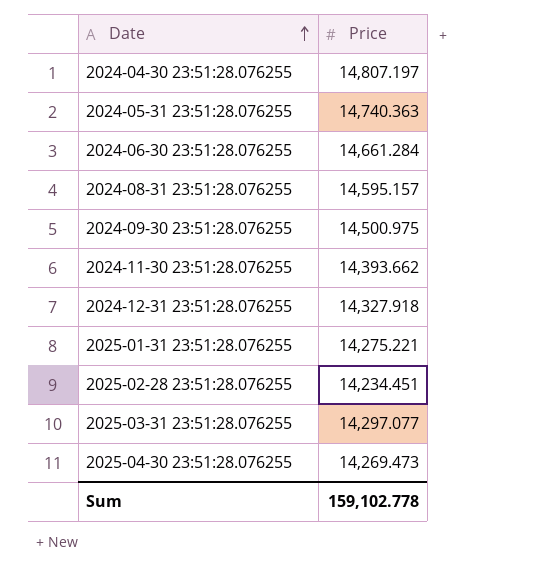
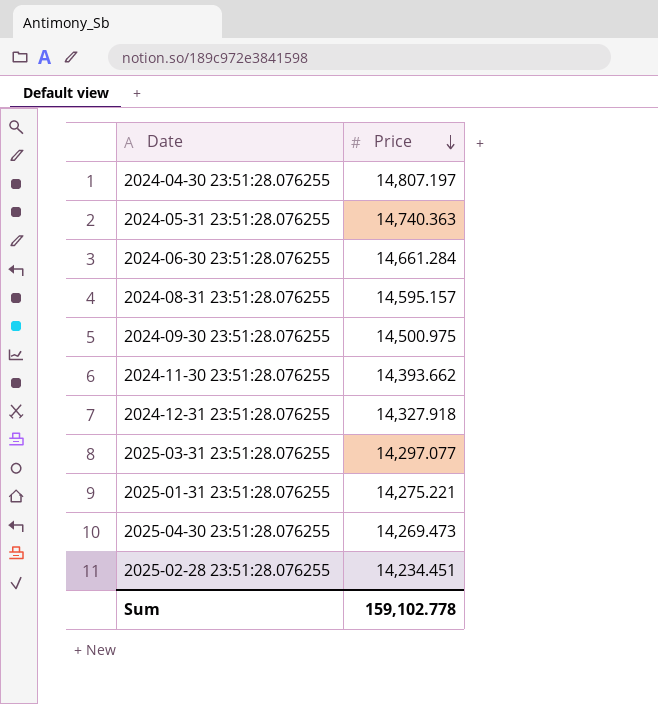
row order: Date ascending -> Price descending

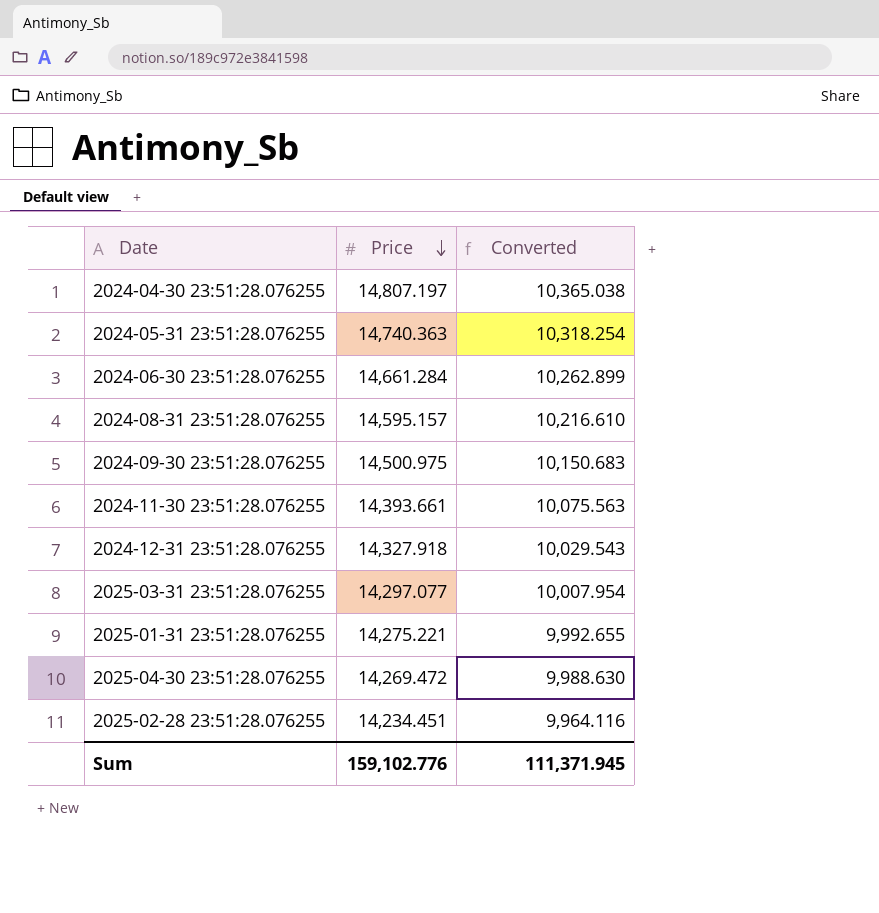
column Converted | formula: none -> [Price] * 0.7
2024-11-30 23:51:28.076255 | Price: 14,393.662 -> 14,393.661
2025-04-30 23:51:28.076255 | Price: 14,269.473 -> 14,269.472
Sum | Price: 159,102.778 -> 159,102.776

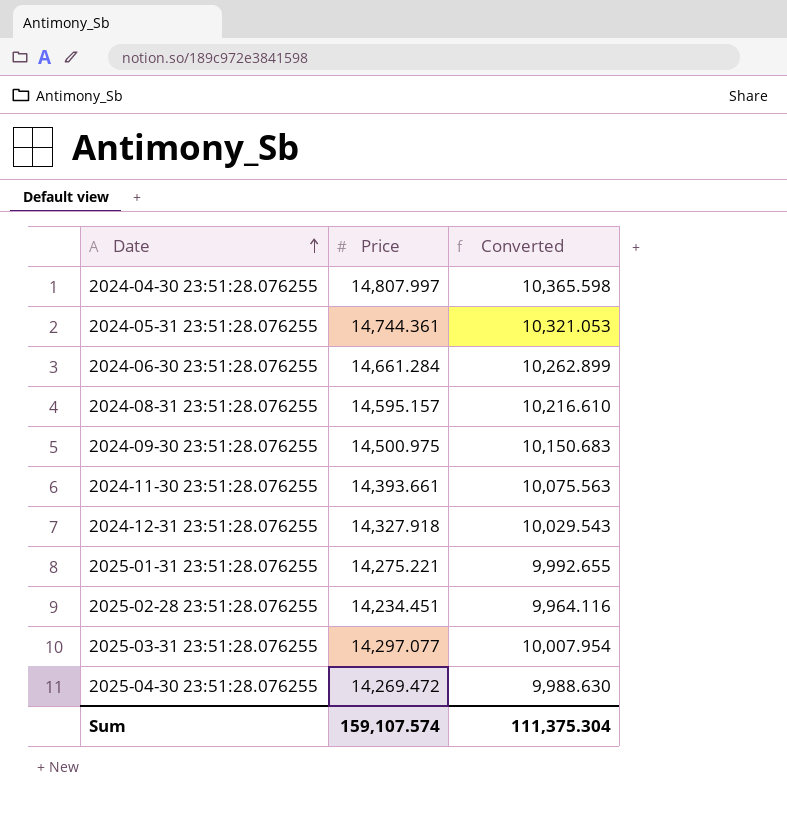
row order: Price descending -> Date ascending
2024-04-30 23:51:28.076255 | Price: 14,807.197 -> 14,807.997
2024-04-30 23:51:28.076255 | Converted: 10,365.038 -> 10,365.598
2024-05-31 23:51:28.076255 | Price: 14,740.363 -> 14,744.361
2024-05-31 23:51:28.076255 | Converted: 10,318.254 -> 10,321.053
Sum | Price: 159,102.776 -> 159,107.574
Sum | Converted: 111,371.945 -> 111,375.304

